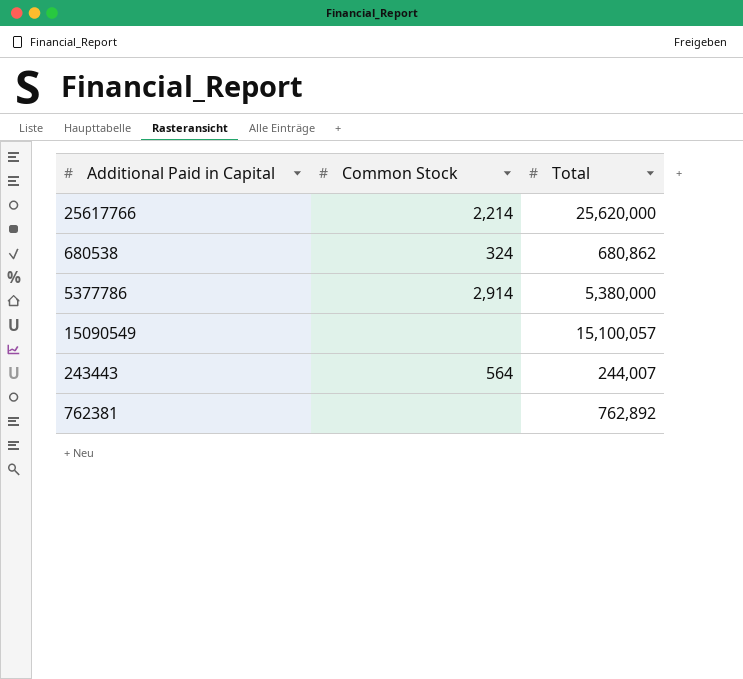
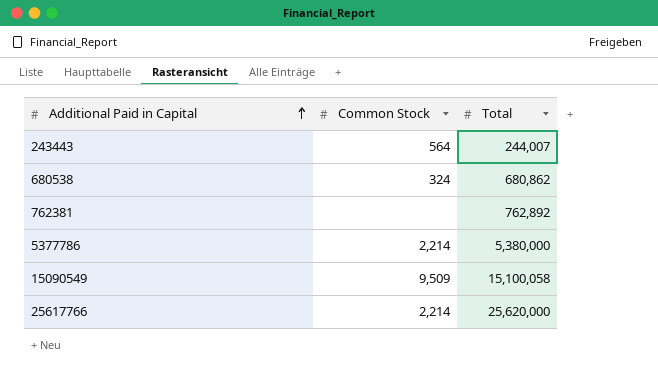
row order: none -> Additional Paid in Capital ascending
5377786 | Common Stock: 2,914 -> 2,214
15090549 | Common Stock: none -> 9,509
15090549 | Total: 15,100,057 -> 15,100,058

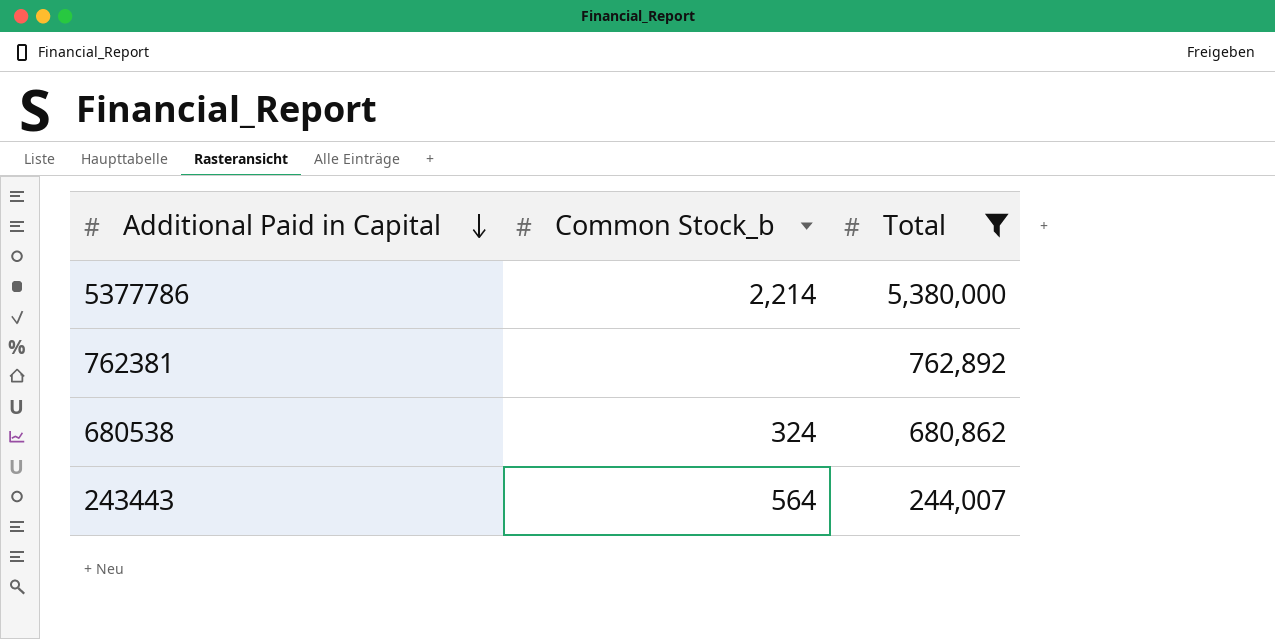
filter: none -> Total <= 5,380,000
row order: Additional Paid in Capital ascending -> Additional Paid in Capital descending
column name: Common Stock -> Common Stock_b

